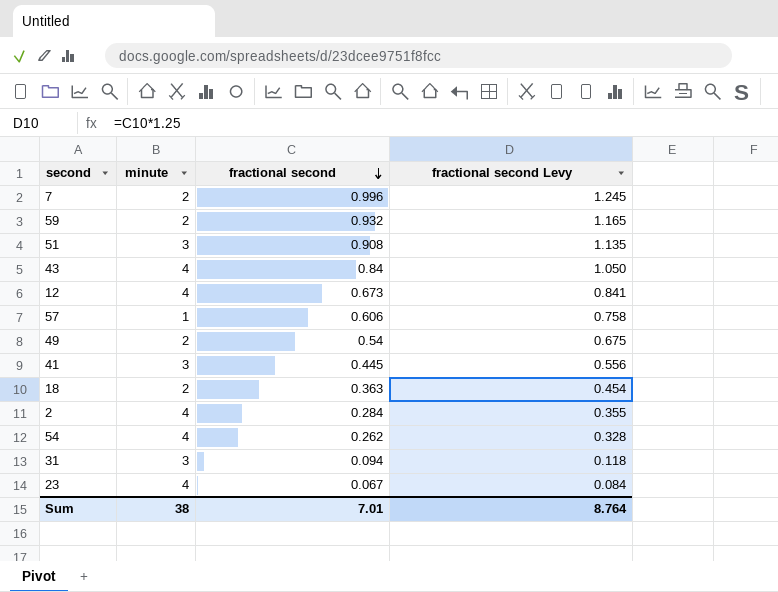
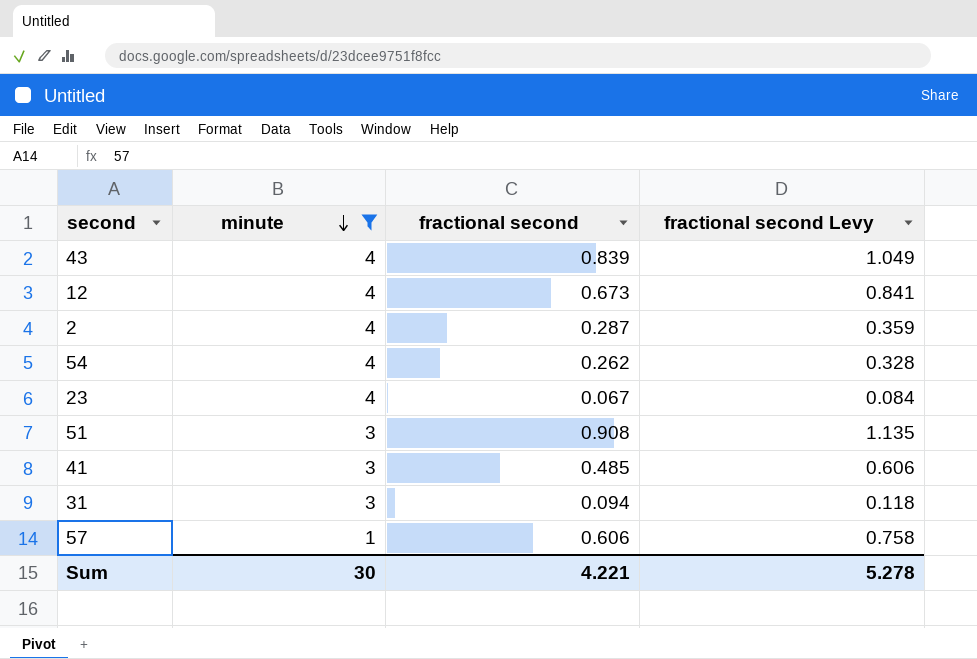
filter: none -> minute != 2
row order: fractional second descending -> minute descending
43 | fractional second: 0.84 -> 0.839
43 | fractional second Levy: 1.050 -> 1.049
2 | fractional second: 0.284 -> 0.287
2 | fractional second Levy: 0.355 -> 0.359
41 | fractional second: 0.445 -> 0.485
41 | fractional second Levy: 0.556 -> 0.606
Sum | minute: 38 -> 30
Sum | fractional second: 7.01 -> 4.221
Sum | fractional second Levy: 8.764 -> 5.278

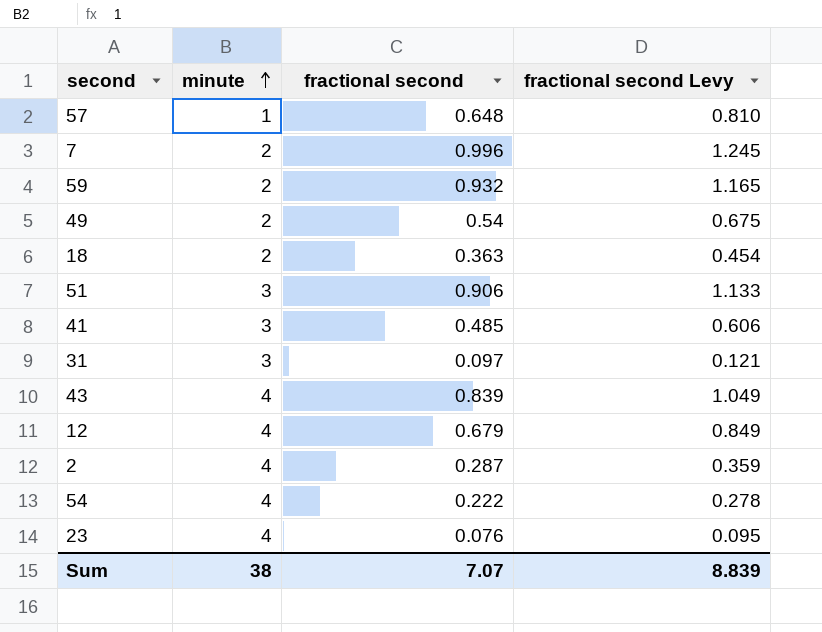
filter: minute != 2 -> none
row order: minute descending -> minute ascending
57 | fractional second: 0.606 -> 0.648
57 | fractional second Levy: 0.758 -> 0.810
51 | fractional second: 0.908 -> 0.906
51 | fractional second Levy: 1.135 -> 1.133
31 | fractional second: 0.094 -> 0.097
31 | fractional second Levy: 0.118 -> 0.121
12 | fractional second: 0.673 -> 0.679
12 | fractional second Levy: 0.841 -> 0.849
54 | fractional second: 0.262 -> 0.222
54 | fractional second Levy: 0.328 -> 0.278
23 | fractional second: 0.067 -> 0.076
23 | fractional second Levy: 0.084 -> 0.095
Sum | minute: 30 -> 38
Sum | fractional second: 4.221 -> 7.07
Sum | fractional second Levy: 5.278 -> 8.839

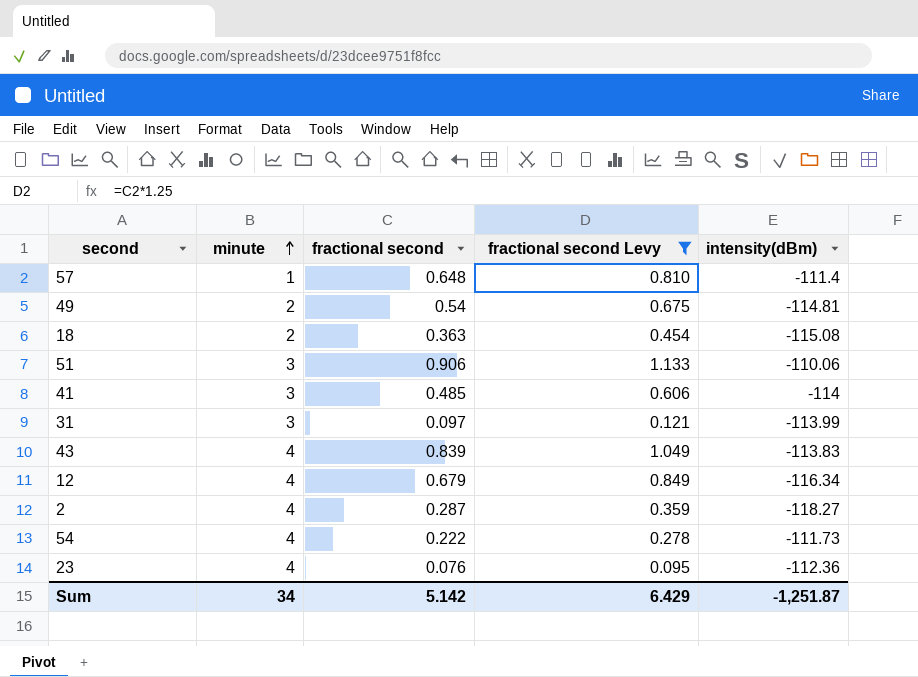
filter: none -> fractional second Levy <= 1.133
column intensity(dBm) | position: none -> 5
Sum | minute: 38 -> 34
Sum | fractional second: 7.07 -> 5.142
Sum | fractional second Levy: 8.839 -> 6.429

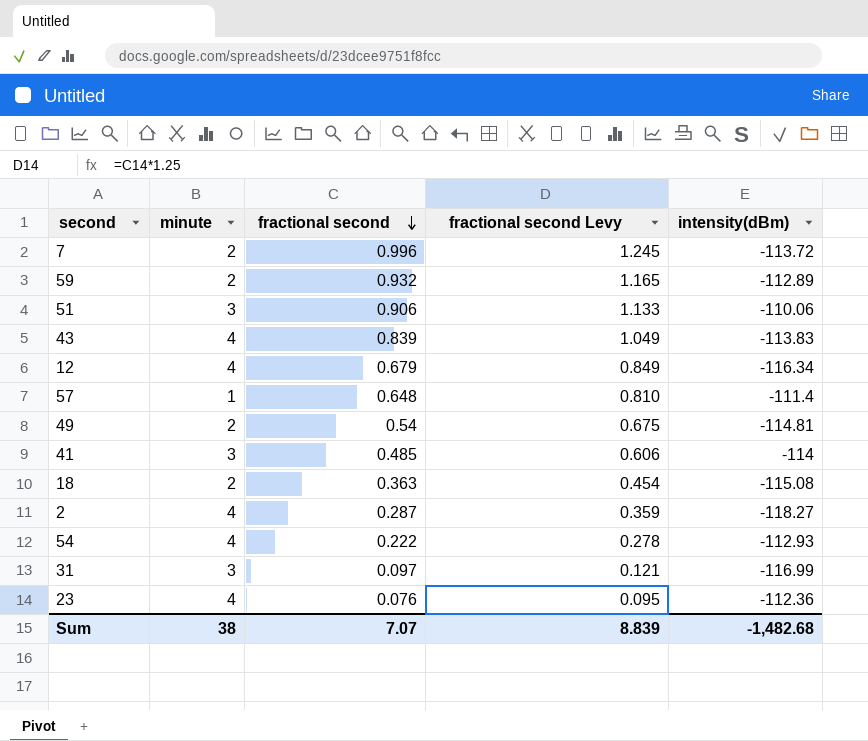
filter: fractional second Levy <= 1.133 -> none
row order: minute ascending -> fractional second descending
54 | intensity(dBm): -111.73 -> -112.93
31 | intensity(dBm): -113.99 -> -116.99
Sum | minute: 34 -> 38
Sum | fractional second: 5.142 -> 7.07
Sum | fractional second Levy: 6.429 -> 8.839
Sum | intensity(dBm): -1,251.87 -> -1,482.68

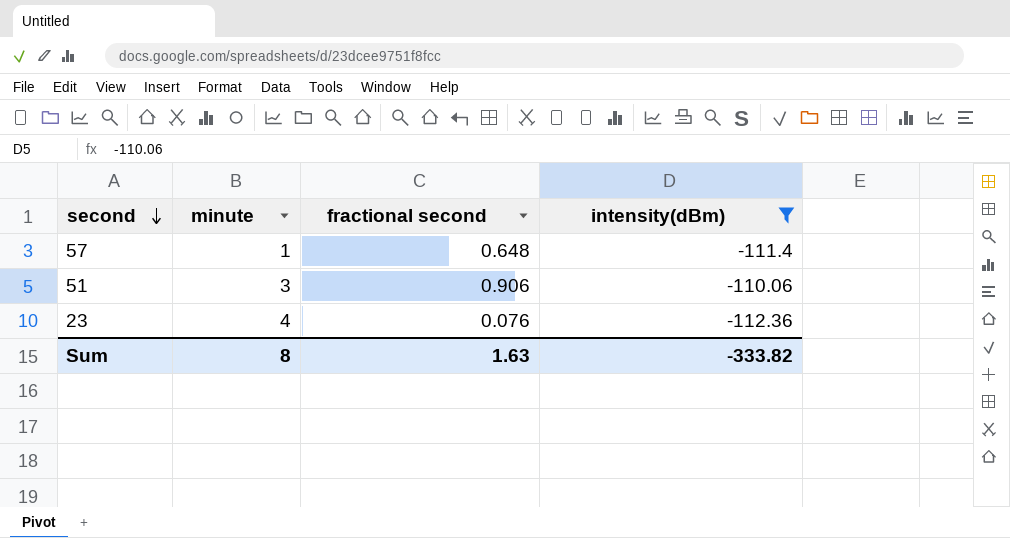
filter: none -> intensity(dBm) >= -112.36
row order: fractional second descending -> second descending
column fractional second Levy | formula: [fractional second] * 1.25 -> none
Sum | minute: 38 -> 8
Sum | fractional second: 7.07 -> 1.63
Sum | intensity(dBm): -1,482.68 -> -333.82

